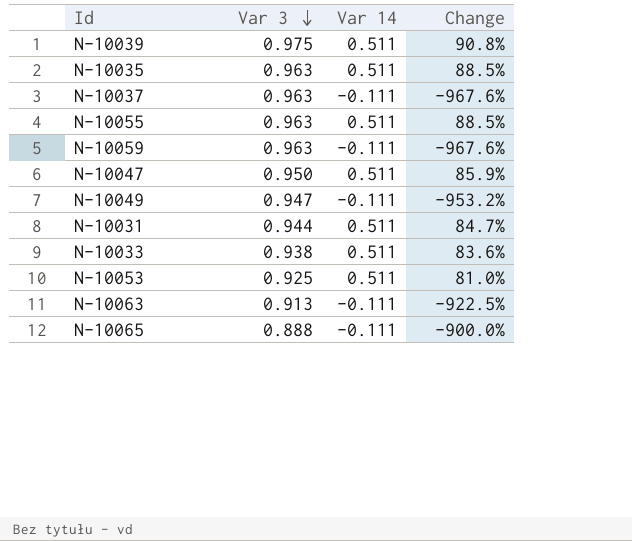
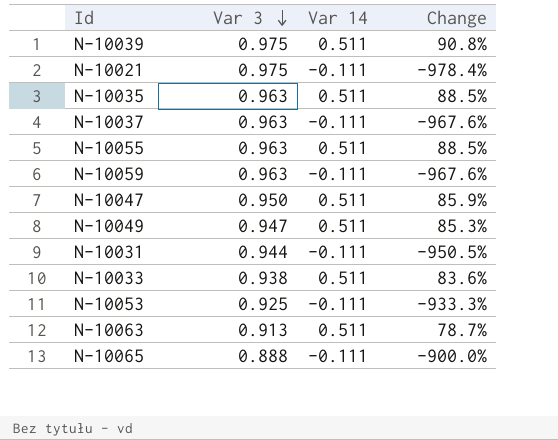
row N-10021: none -> 0.975 | -0.111 | -978.4%
N-10049 | Var 14: -0.111 -> 0.511
N-10049 | Change: -953.2% -> 85.3%
N-10031 | Var 14: 0.511 -> -0.111
N-10031 | Change: 84.7% -> -950.5%
N-10053 | Var 14: 0.511 -> -0.111
N-10053 | Change: 81.0% -> -933.3%
N-10063 | Var 14: -0.111 -> 0.511
N-10063 | Change: -922.5% -> 78.7%

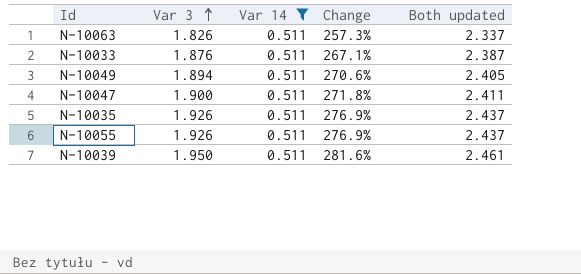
filter: none -> Var 14 = 0.511
row order: Var 3 descending -> Var 3 ascending
column Both updated | formula: none -> [Var 3] + [Var 14]
N-10063 | Var 3: 0.913 -> 1.826
N-10063 | Change: 78.7% -> 257.3%
N-10033 | Var 3: 0.938 -> 1.876
N-10033 | Change: 83.6% -> 267.1%
N-10049 | Var 3: 0.947 -> 1.894
N-10049 | Change: 85.3% -> 270.6%
N-10047 | Var 3: 0.950 -> 1.900
N-10047 | Change: 85.9% -> 271.8%
N-10035 | Var 3: 0.963 -> 1.926
N-10035 | Change: 88.5% -> 276.9%
N-10055 | Var 3: 0.963 -> 1.926
N-10055 | Change: 88.5% -> 276.9%
N-10039 | Var 3: 0.975 -> 1.950
N-10039 | Change: 90.8% -> 281.6%

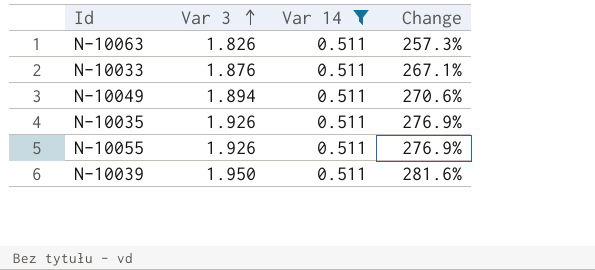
column Both updated | formula: [Var 3] + [Var 14] -> none
row N-10047: 1.900 | 0.511 | 271.8% | 2.411 -> none

